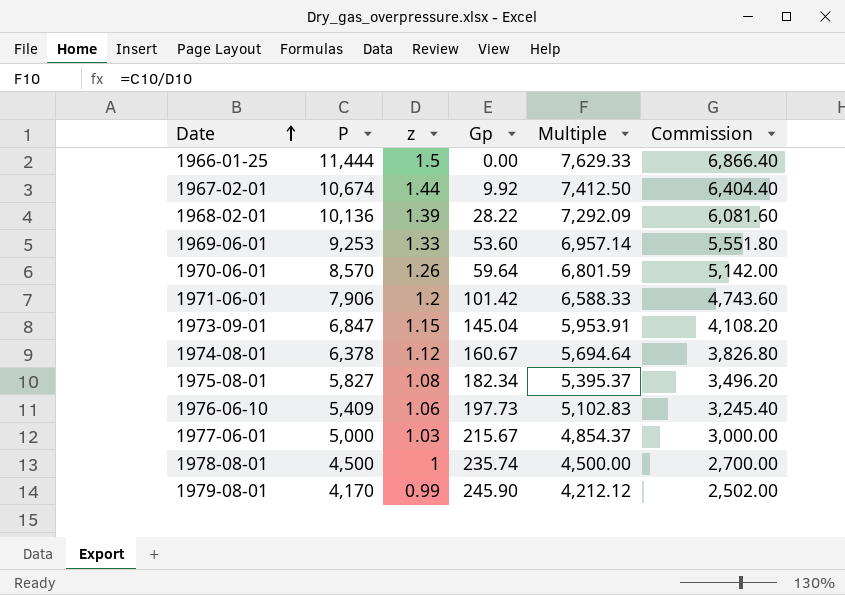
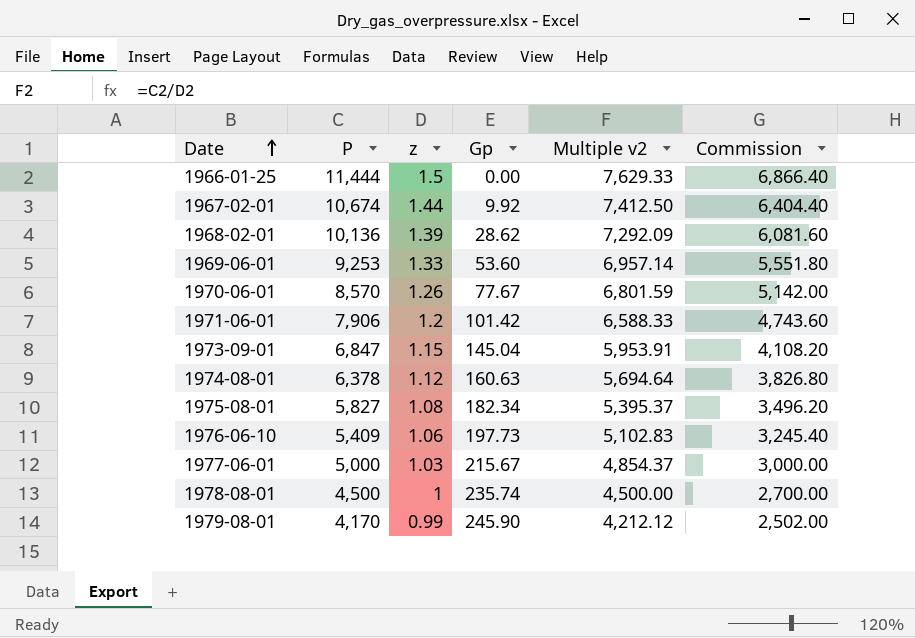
column name: Multiple -> Multiple v2
1968-02-01 | Gp: 28.22 -> 28.62
1970-06-01 | Gp: 59.64 -> 77.67
1974-08-01 | Gp: 160.67 -> 160.63

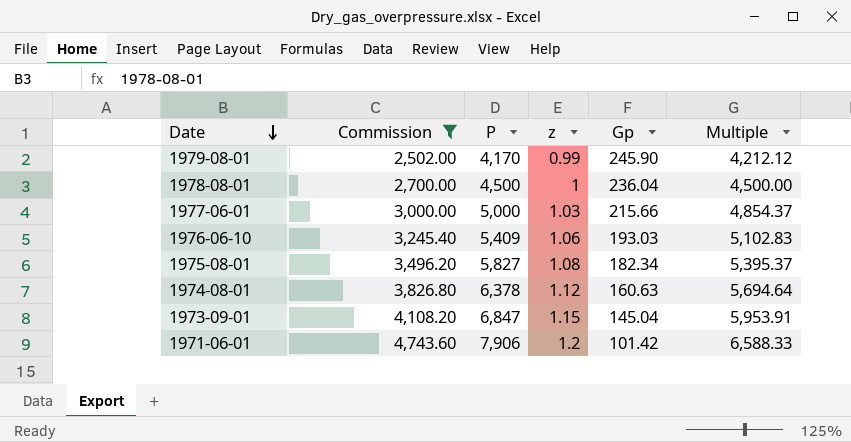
filter: none -> Commission <= 4,743.60
row order: Date ascending -> Date descending
column Commission | position: 6 -> 2
column name: Multiple v2 -> Multiple
1978-08-01 | Gp: 235.74 -> 236.04
1977-06-01 | Gp: 215.67 -> 215.66
1976-06-10 | Gp: 197.73 -> 193.03

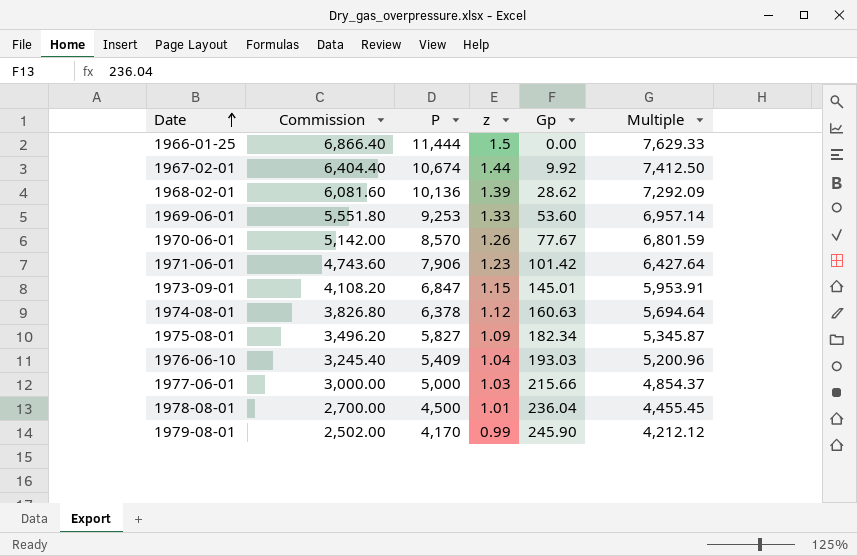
filter: Commission <= 4,743.60 -> none
row order: Date descending -> Date ascending
1971-06-01 | z: 1.2 -> 1.23
1971-06-01 | Multiple: 6,588.33 -> 6,427.64
1973-09-01 | Gp: 145.04 -> 145.01
1975-08-01 | z: 1.08 -> 1.09
1975-08-01 | Multiple: 5,395.37 -> 5,345.87
1976-06-10 | z: 1.06 -> 1.04
1976-06-10 | Multiple: 5,102.83 -> 5,200.96
1978-08-01 | z: 1 -> 1.01
1978-08-01 | Multiple: 4,500.00 -> 4,455.45

